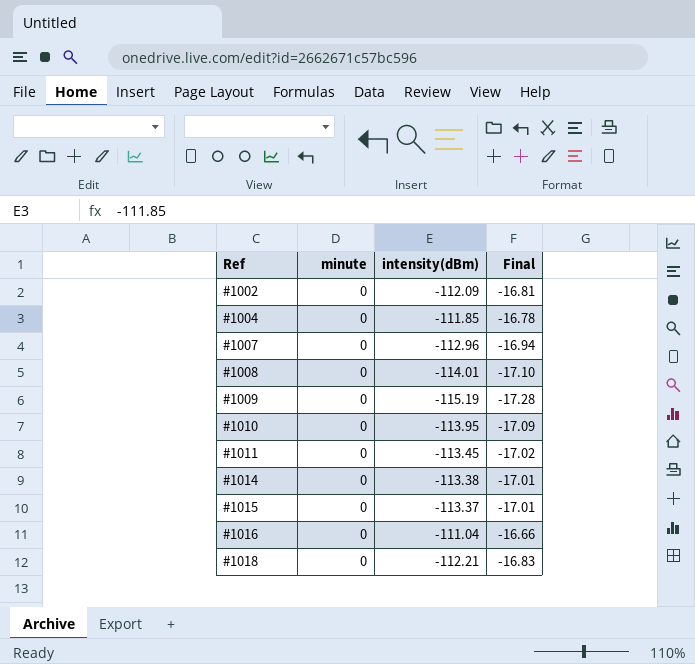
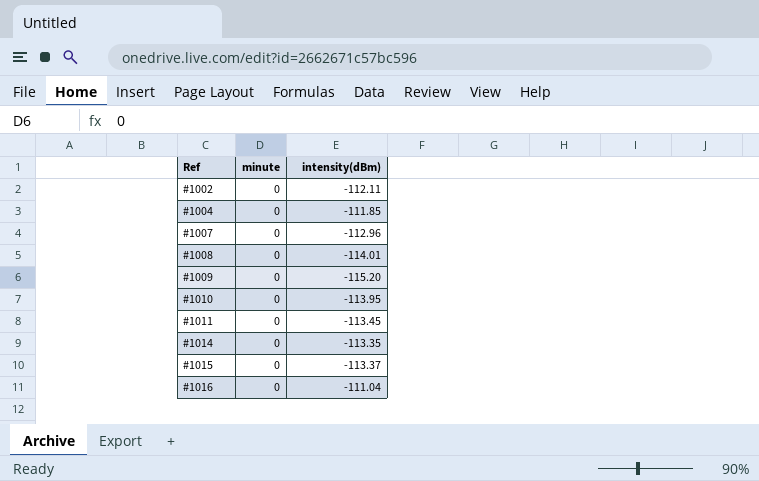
column Final | formula: [intensity(dBm)] * 0.15 -> none
row #1018: 0 | -112.21 | -16.83 -> none
#1002 | intensity(dBm): -112.09 -> -112.11
#1009 | intensity(dBm): -115.19 -> -115.20
#1014 | intensity(dBm): -113.38 -> -113.35

